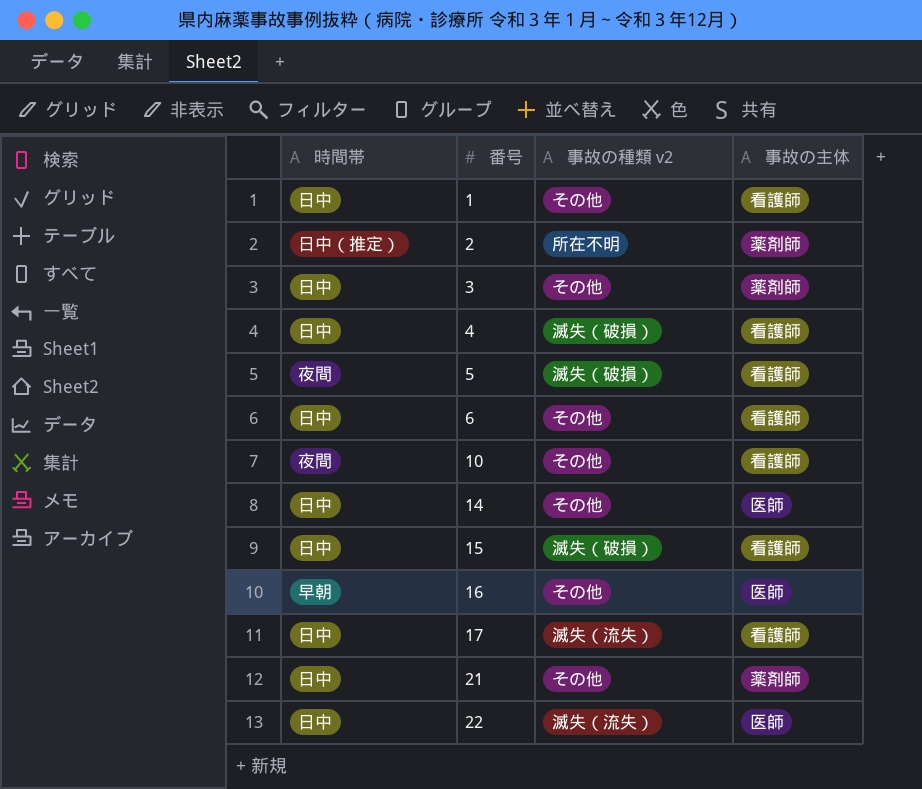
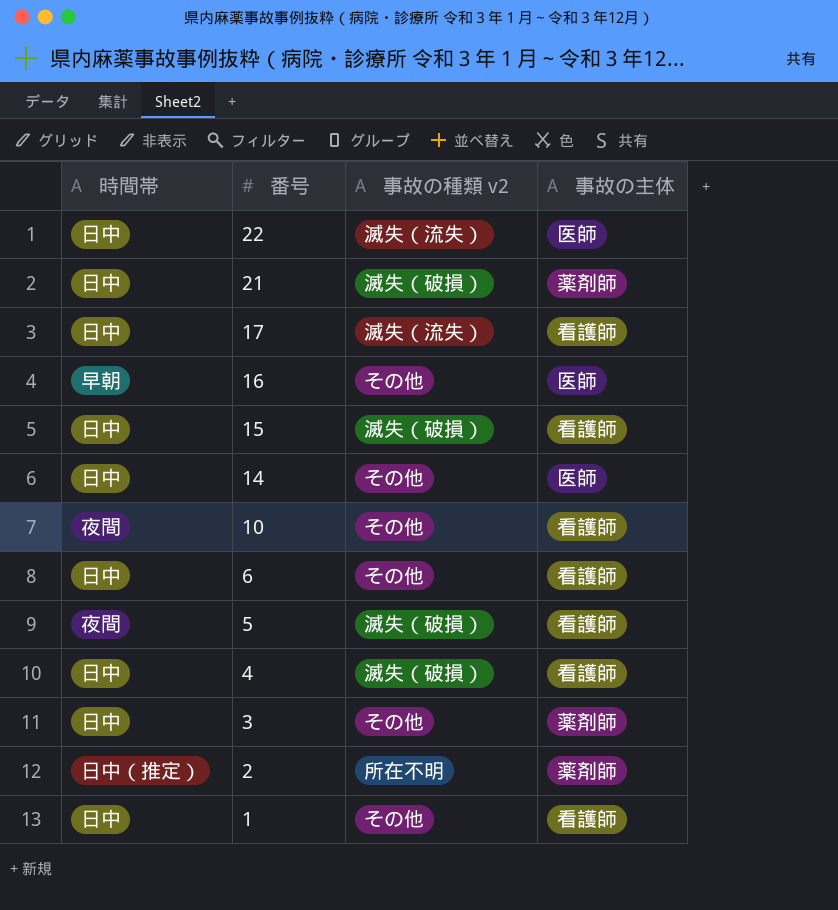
row order: 番号 ascending -> 番号 descending
21 | 事故の種類 v2: その他 -> 滅失（破損）

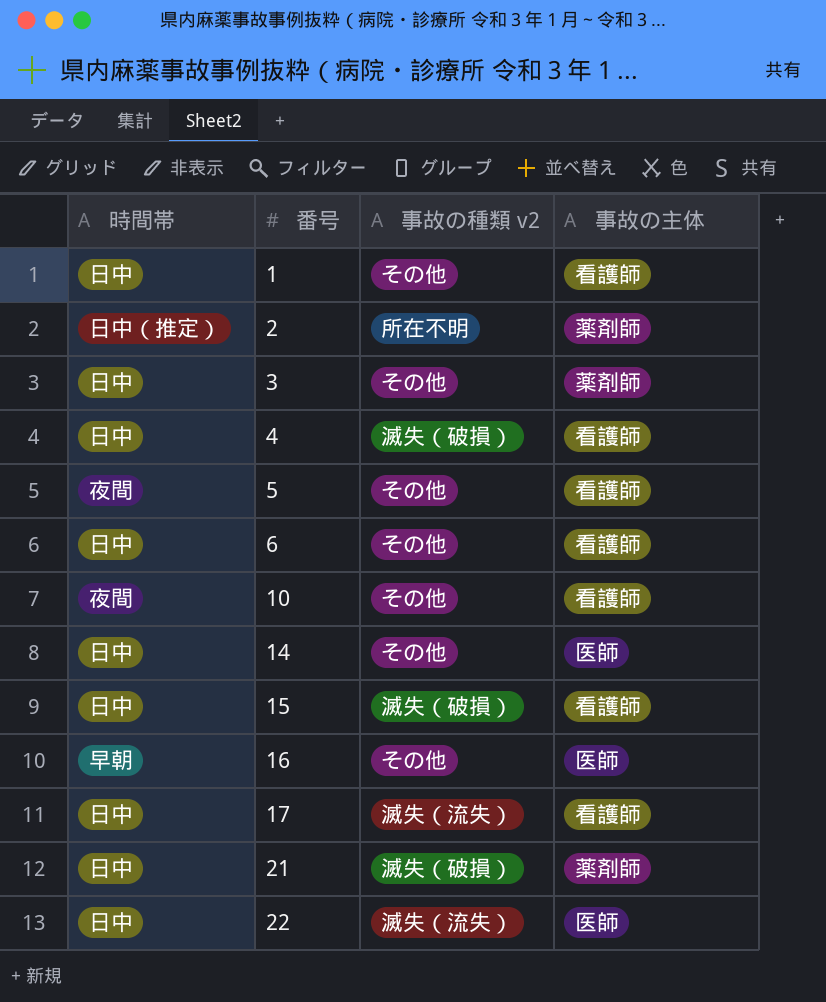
row order: 番号 descending -> 番号 ascending
5 | 事故の種類 v2: 滅失（破損） -> その他

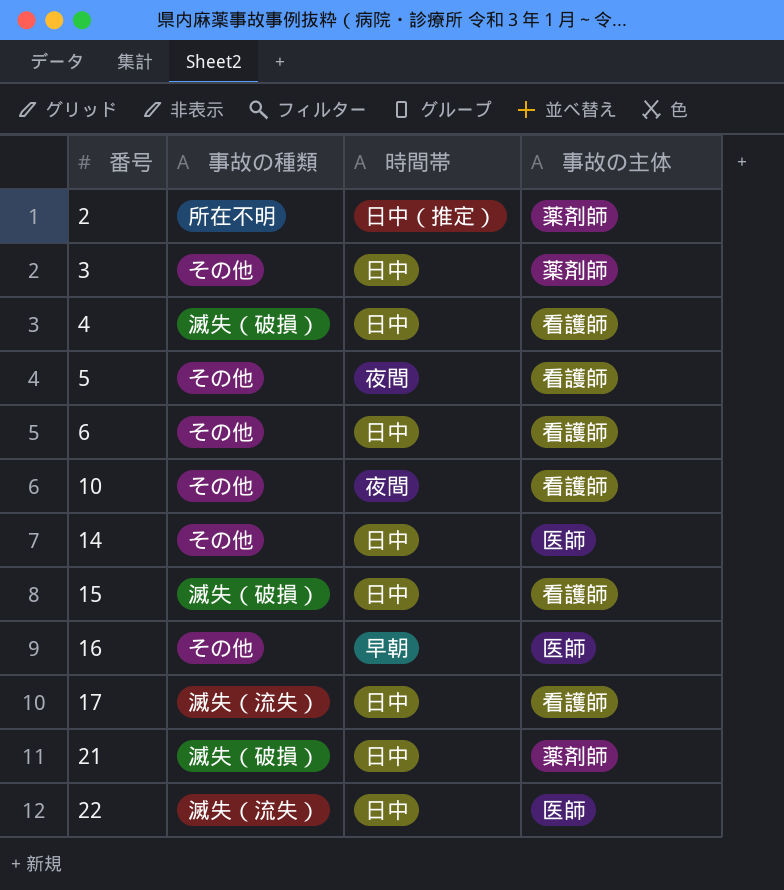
column name: 事故の種類 v2 -> 事故の種類
column 時間帯 | position: 1 -> 3
row 1: 日中 | その他 | 看護師 -> none

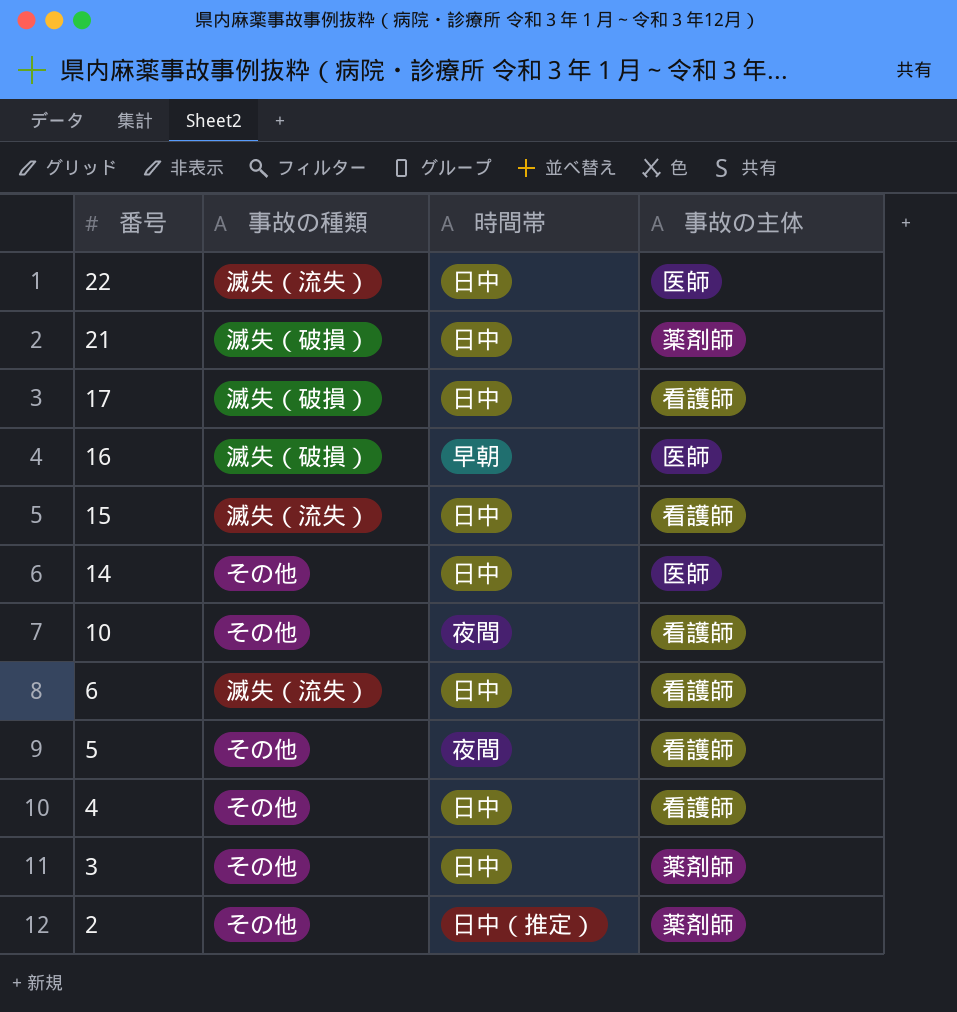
row order: 番号 ascending -> 番号 descending
17 | 事故の種類: 滅失（流失） -> 滅失（破損）
16 | 事故の種類: その他 -> 滅失（破損）
15 | 事故の種類: 滅失（破損） -> 滅失（流失）
6 | 事故の種類: その他 -> 滅失（流失）
4 | 事故の種類: 滅失（破損） -> その他
2 | 事故の種類: 所在不明 -> その他

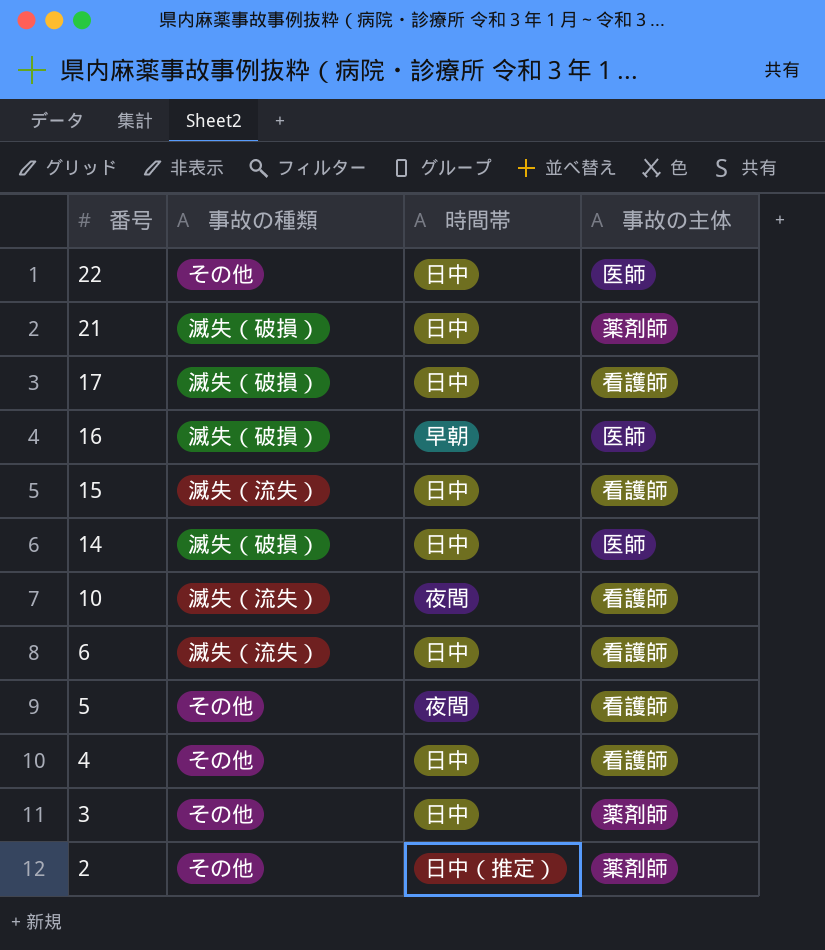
22 | 事故の種類: 滅失（流失） -> その他
14 | 事故の種類: その他 -> 滅失（破損）
10 | 事故の種類: その他 -> 滅失（流失）

